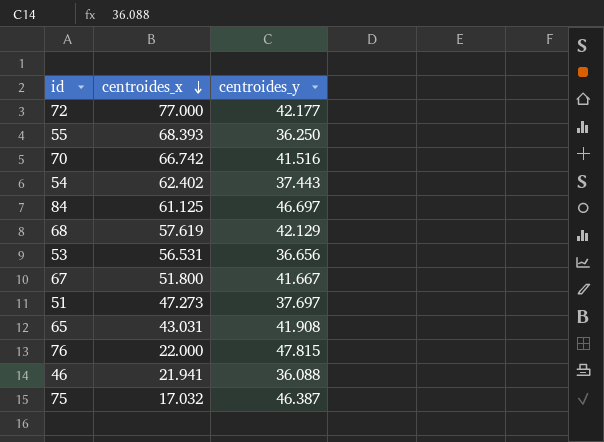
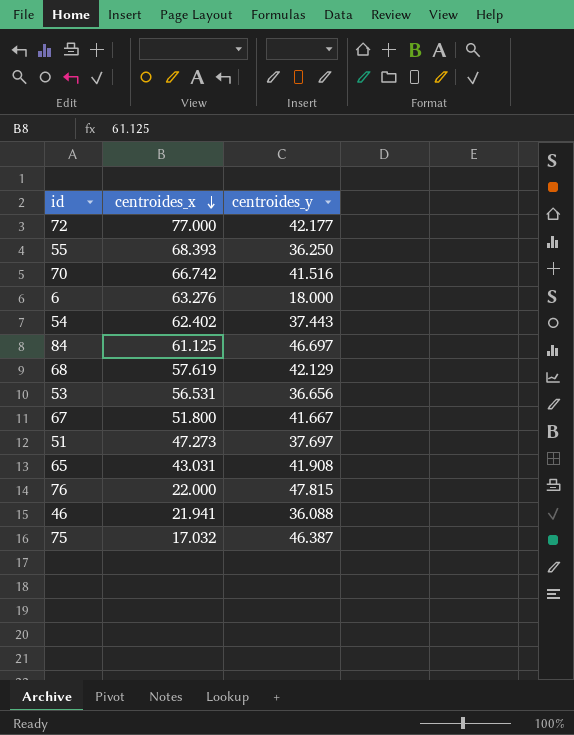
row 6: none -> 63.276 | 18.000

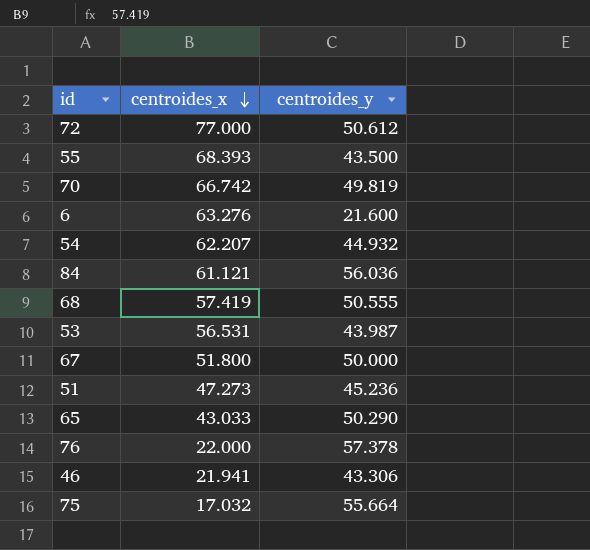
72 | centroides_y: 42.177 -> 50.612
55 | centroides_y: 36.250 -> 43.500
70 | centroides_y: 41.516 -> 49.819
6 | centroides_y: 18.000 -> 21.600
54 | centroides_x: 62.402 -> 62.207
54 | centroides_y: 37.443 -> 44.932
84 | centroides_x: 61.125 -> 61.121
84 | centroides_y: 46.697 -> 56.036
68 | centroides_x: 57.619 -> 57.419
68 | centroides_y: 42.129 -> 50.555
53 | centroides_y: 36.656 -> 43.987
67 | centroides_y: 41.667 -> 50.000
51 | centroides_y: 37.697 -> 45.236
65 | centroides_x: 43.031 -> 43.033
65 | centroides_y: 41.908 -> 50.290
76 | centroides_y: 47.815 -> 57.378
46 | centroides_y: 36.088 -> 43.306
75 | centroides_y: 46.387 -> 55.664

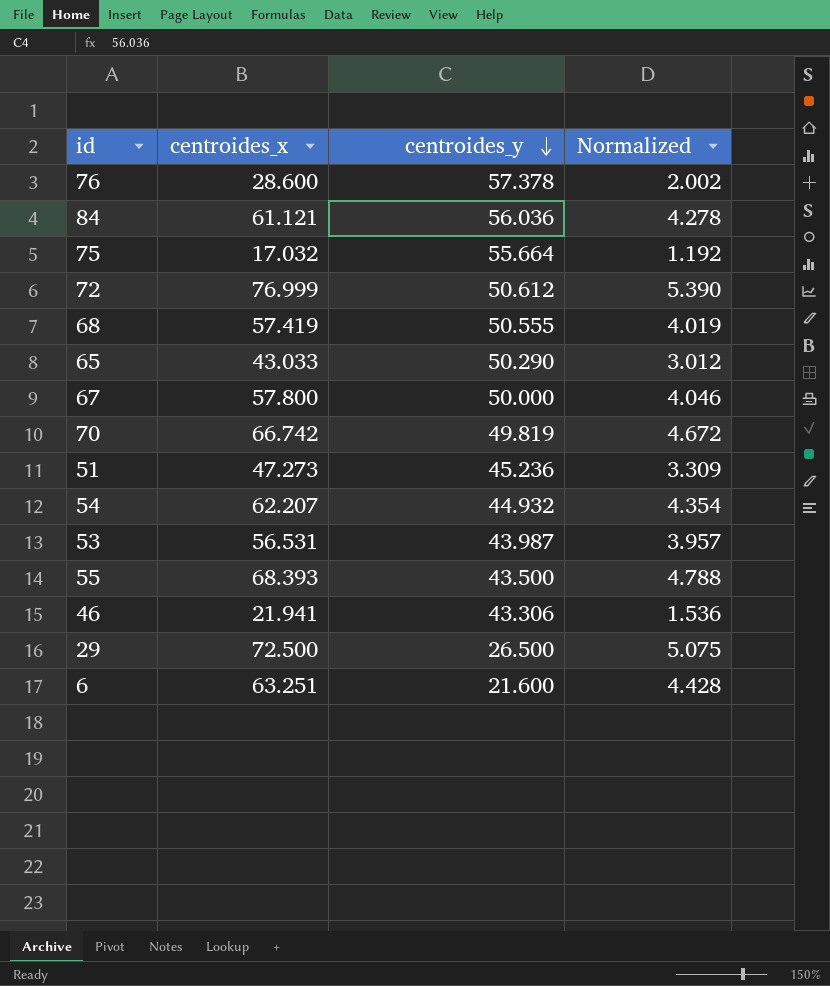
row order: centroides_x descending -> centroides_y descending
column Normalized | formula: none -> [centroides_x] * 0.07
76 | centroides_x: 22.000 -> 28.600
72 | centroides_x: 77.000 -> 76.999
67 | centroides_x: 51.800 -> 57.800
row 29: none -> 72.500 | 26.500 | 5.075
6 | centroides_x: 63.276 -> 63.251

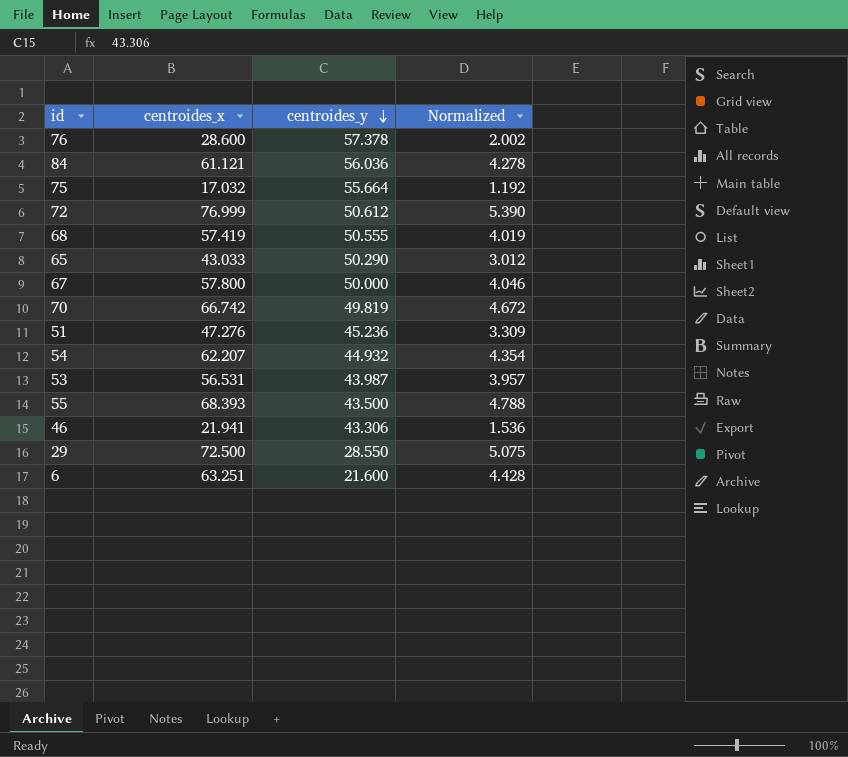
51 | centroides_x: 47.273 -> 47.276
29 | centroides_y: 26.500 -> 28.550

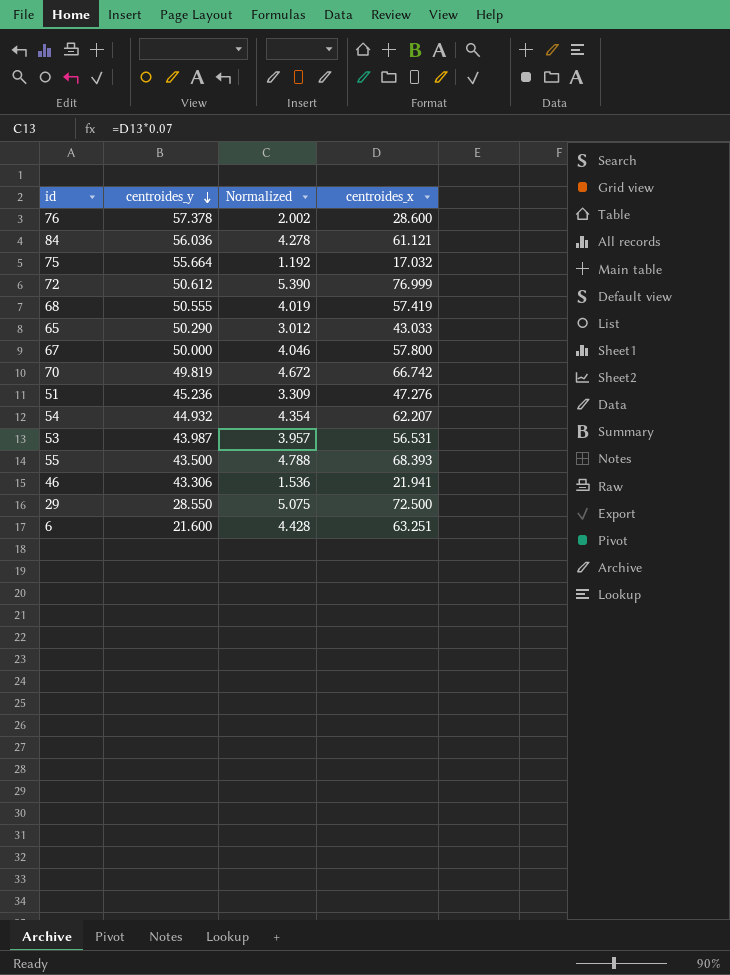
column centroides_x | position: 2 -> 4

